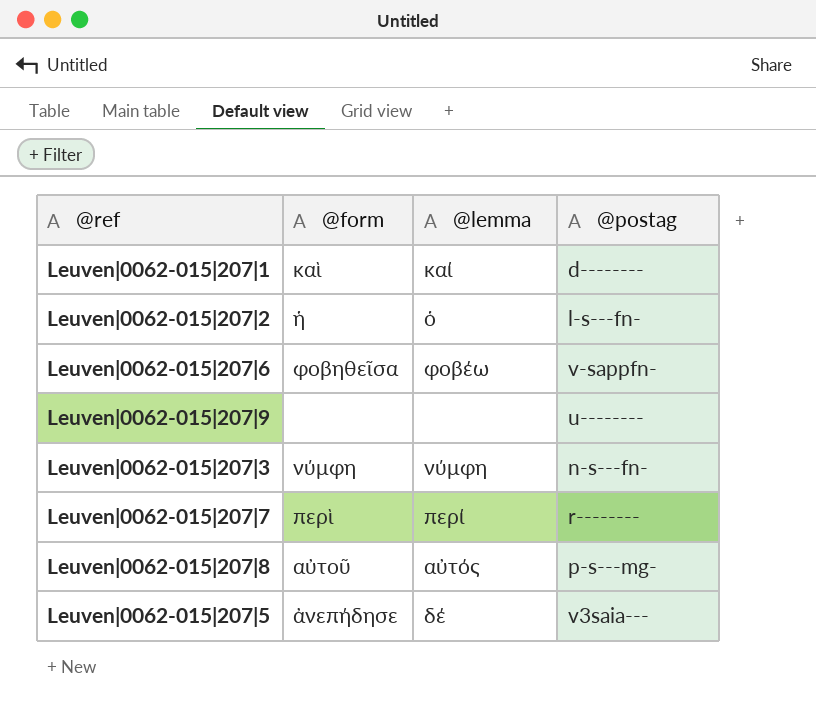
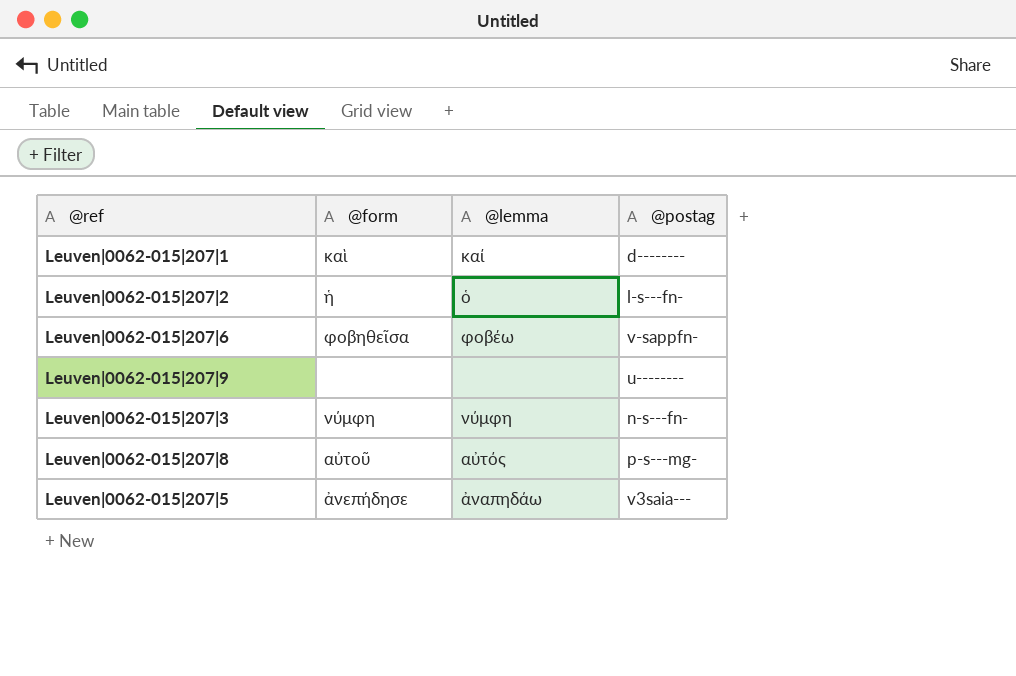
row Leuven|0062-015|207|7: περὶ | περί | r-------- -> none
Leuven|0062-015|207|5 | @lemma: δέ -> ἀναπηδάω

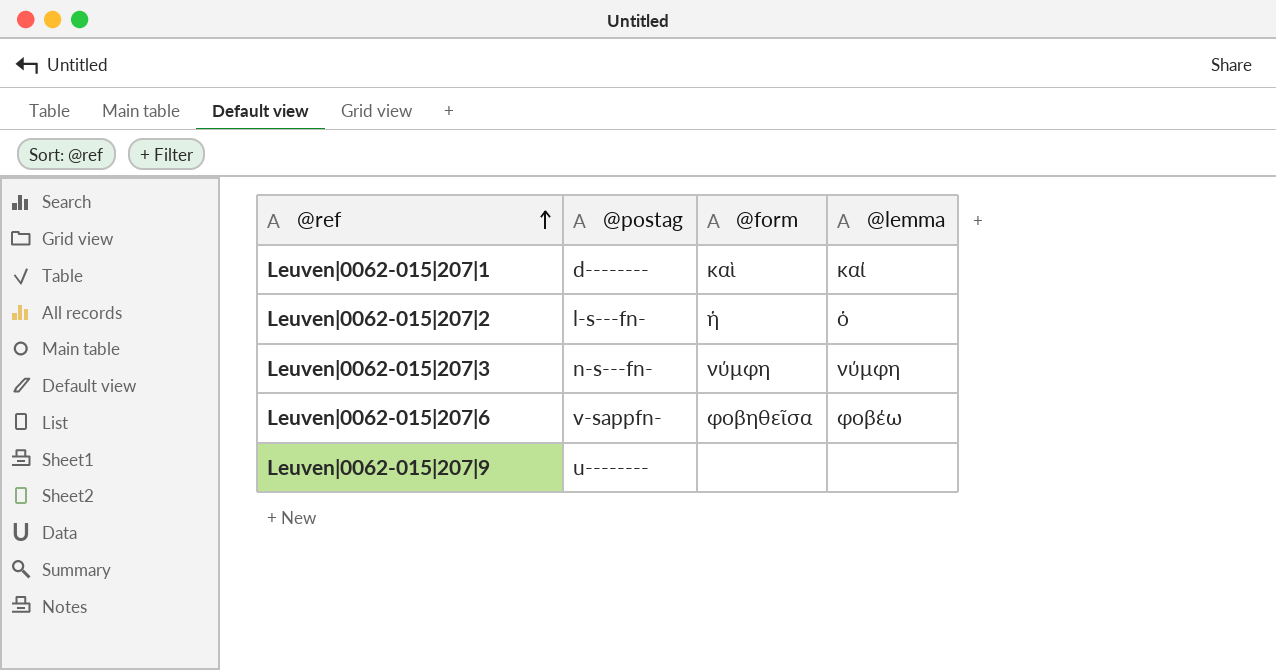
row order: none -> @ref ascending
column @postag | position: 4 -> 2
row Leuven|0062-015|207|8: αὐτοῦ | αὐτός | p-s---mg- -> none
row Leuven|0062-015|207|5: ἀνεπήδησε | ἀναπηδάω | v3saia--- -> none

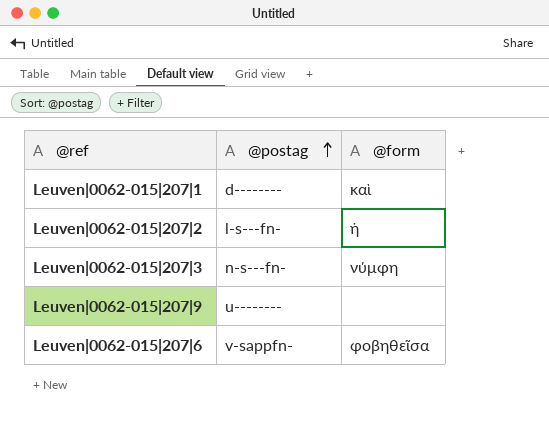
row order: @ref ascending -> @postag ascending
column @lemma | position: 4 -> none

